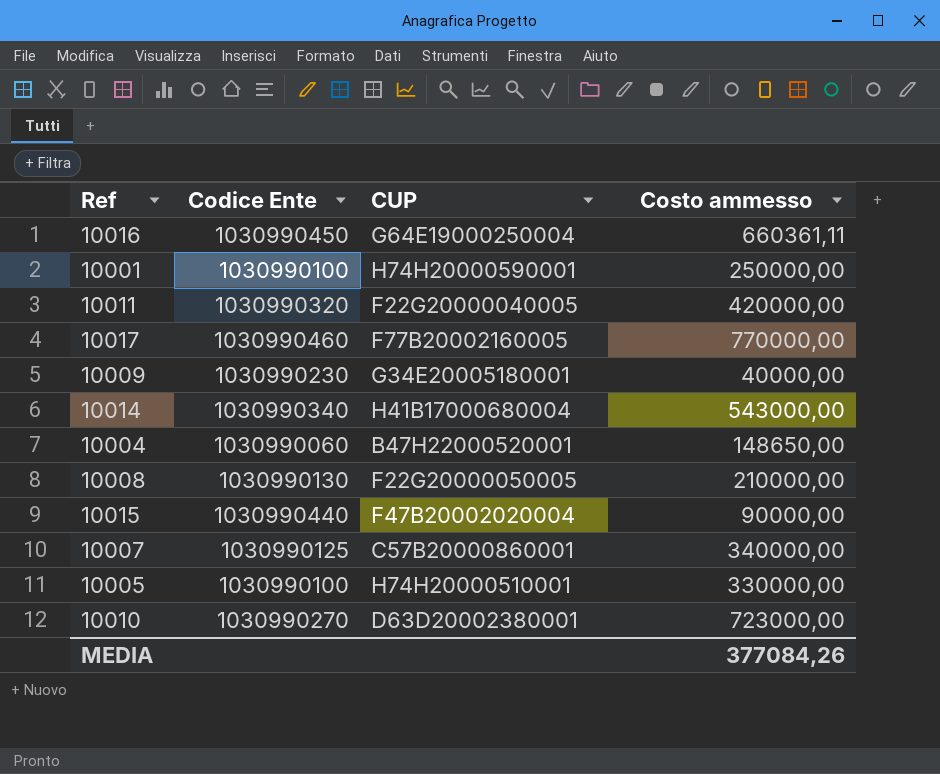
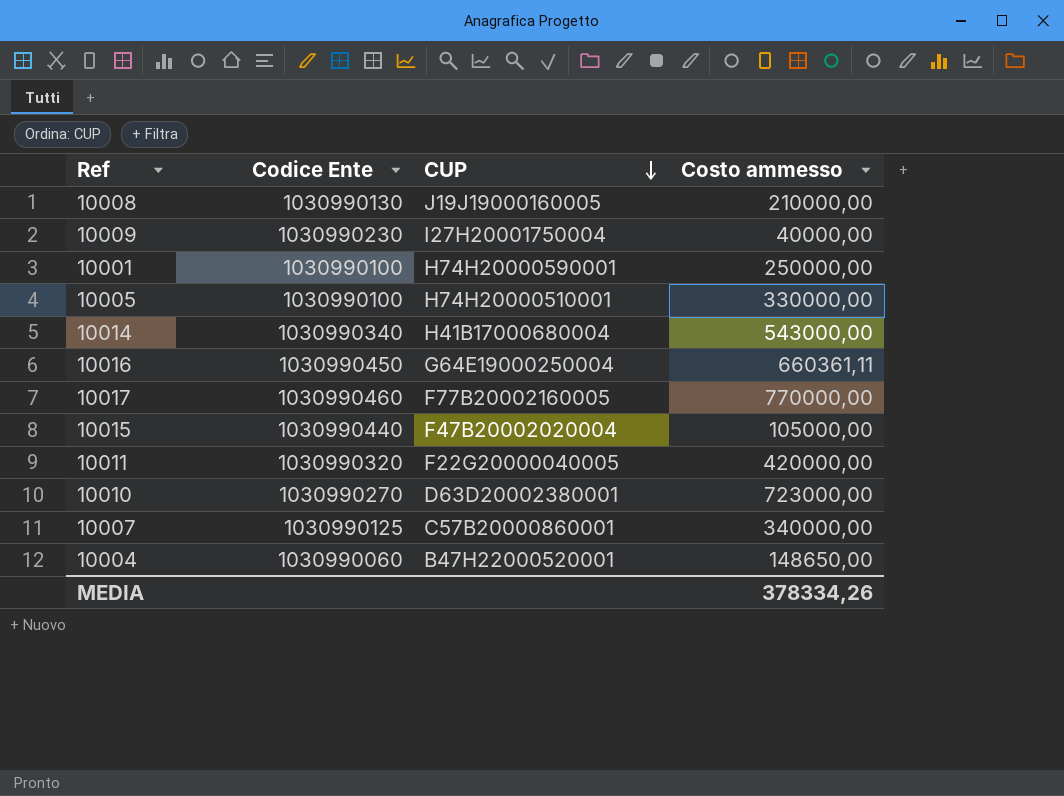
row order: none -> CUP descending
10008 | CUP: F22G20000050005 -> J19J19000160005
10009 | CUP: G34E20005180001 -> I27H20001750004
10015 | Costo ammesso: 90000,00 -> 105000,00
MEDIA | Costo ammesso: 377084,26 -> 378334,26

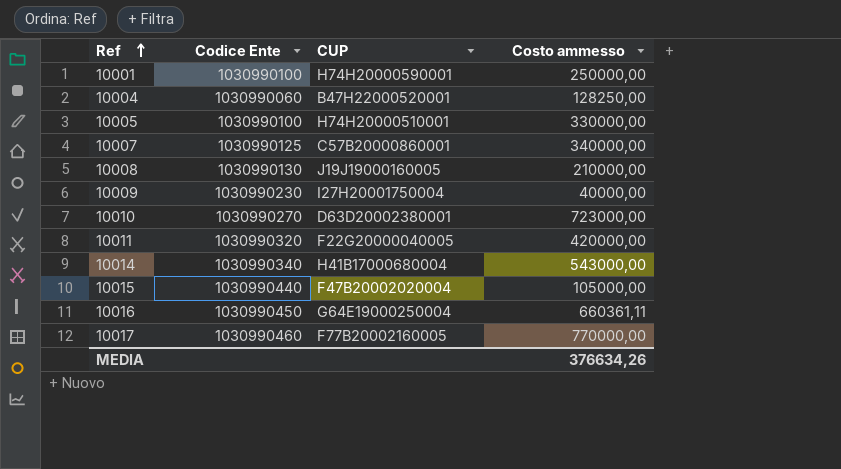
row order: CUP descending -> Ref ascending
10004 | Costo ammesso: 148650,00 -> 128250,00
MEDIA | Costo ammesso: 378334,26 -> 376634,26

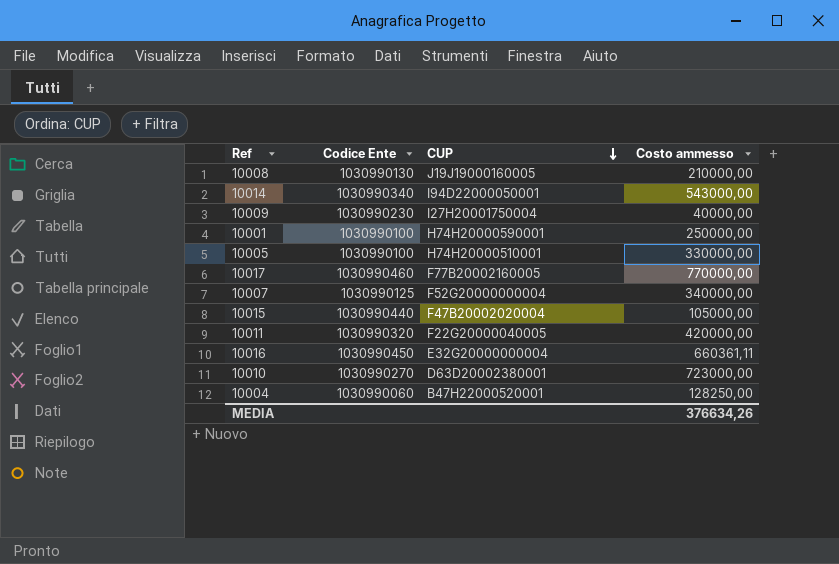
row order: Ref ascending -> CUP descending
10014 | CUP: H41B17000680004 -> I94D22000050001
10007 | CUP: C57B20000860001 -> F52G20000000004
10016 | CUP: G64E19000250004 -> E32G20000000004

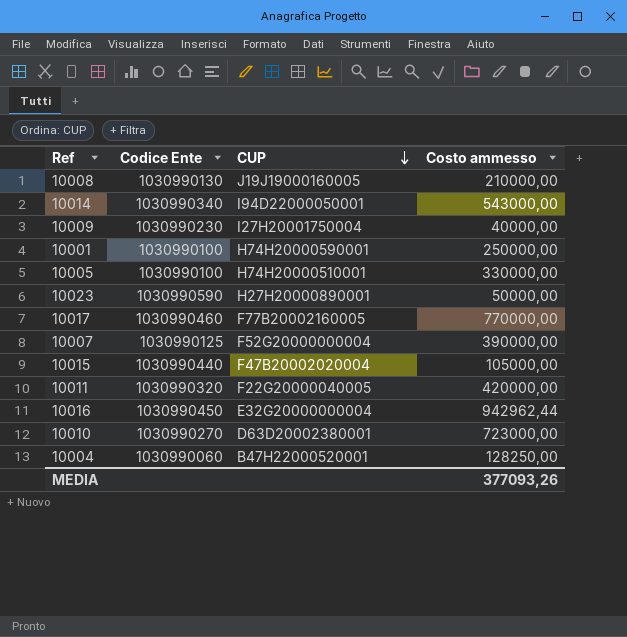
row 10023: none -> 1030990590 | H27H20000890001 | 50000,00
10007 | Costo ammesso: 340000,00 -> 390000,00
10016 | Costo ammesso: 660361,11 -> 942962,44
MEDIA | Costo ammesso: 376634,26 -> 377093,26

